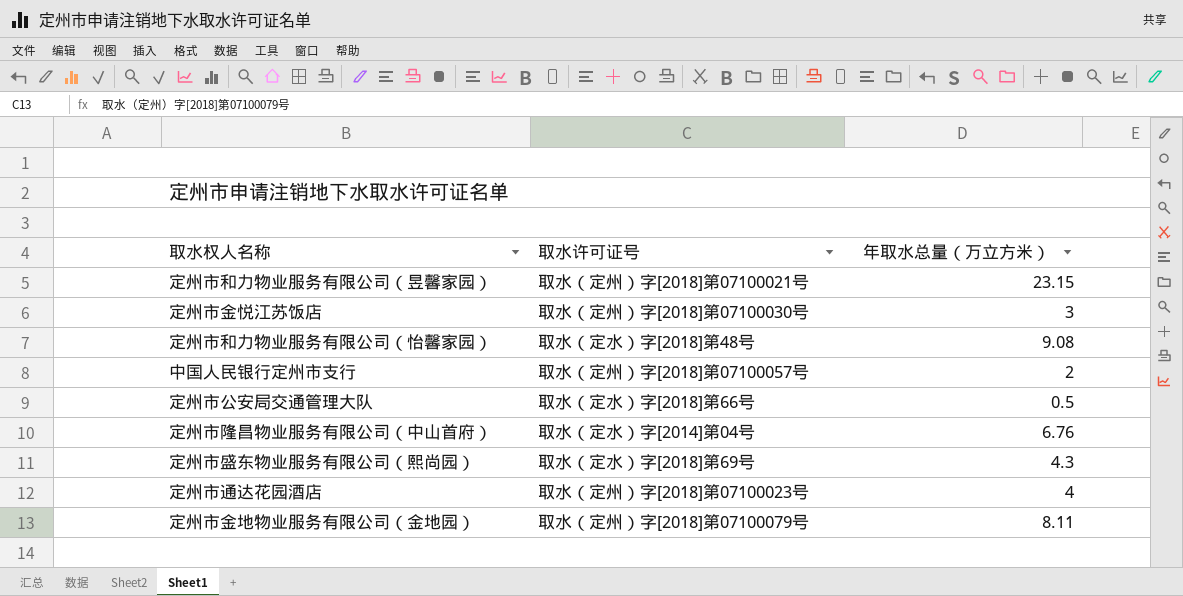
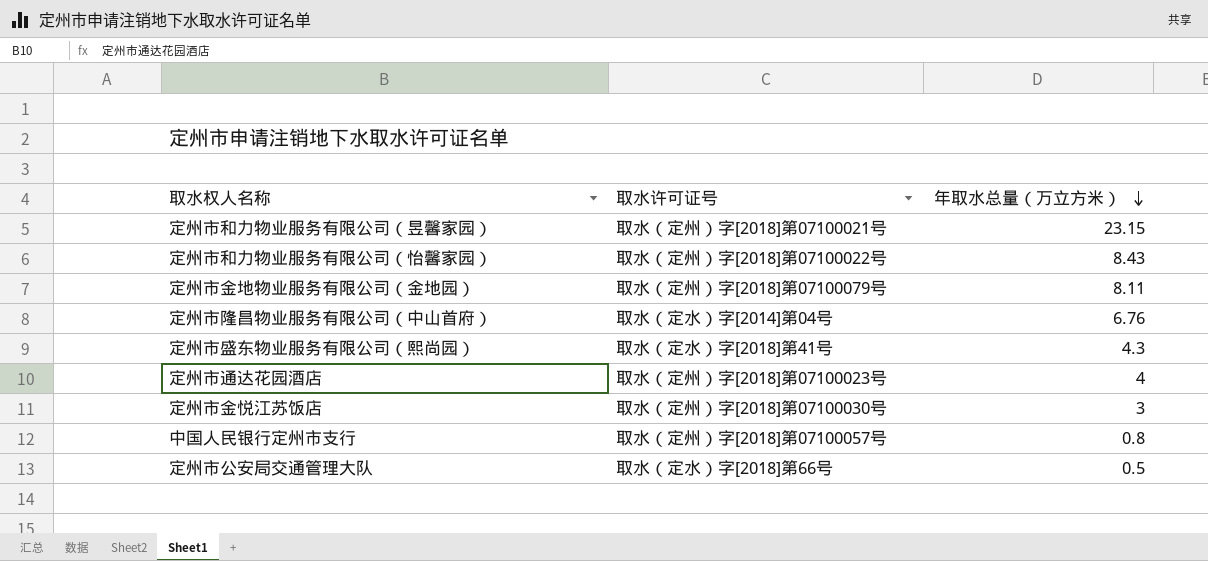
row order: none -> 年取水总量（万立方米） descending
定州市和力物业服务有限公司（怡馨家园） | 取水许可证号: 取水（定水）字[2018]第48号 -> 取水（定州）字[2018]第07100022号
定州市和力物业服务有限公司（怡馨家园） | 年取水总量（万立方米）: 9.08 -> 8.43
定州市盛东物业服务有限公司（熙尚园） | 取水许可证号: 取水（定水）字[2018]第69号 -> 取水（定水）字[2018]第41号
中国人民银行定州市支行 | 年取水总量（万立方米）: 2 -> 0.8

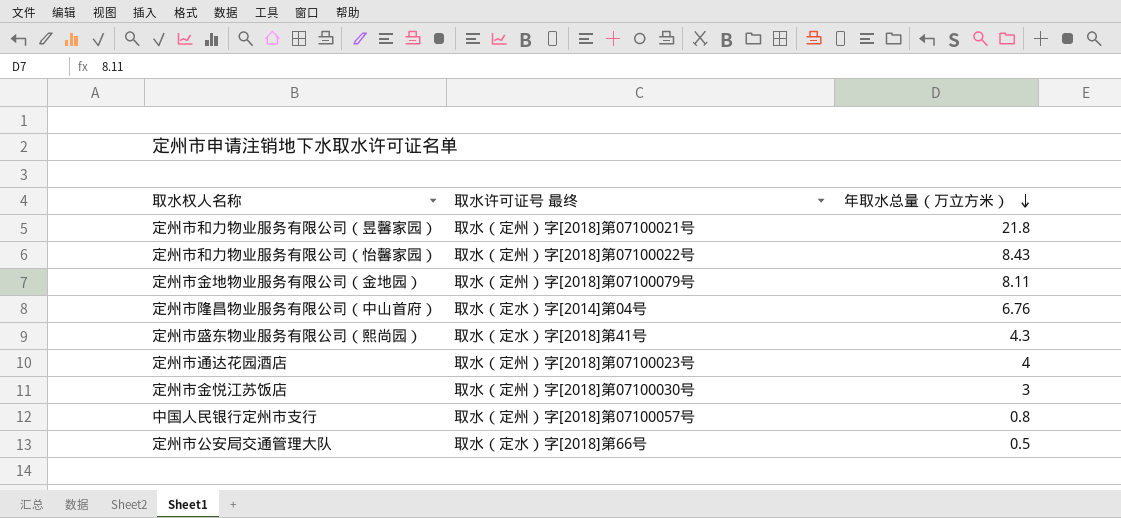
column name: 取水许可证号 -> 取水许可证号 最终
定州市和力物业服务有限公司（昱馨家园） | 年取水总量（万立方米）: 23.15 -> 21.8

